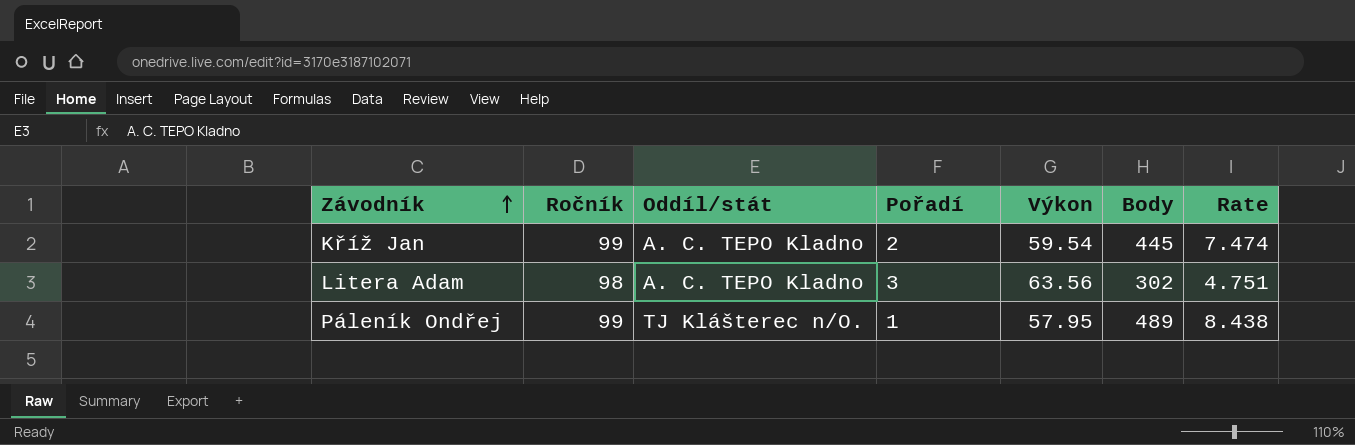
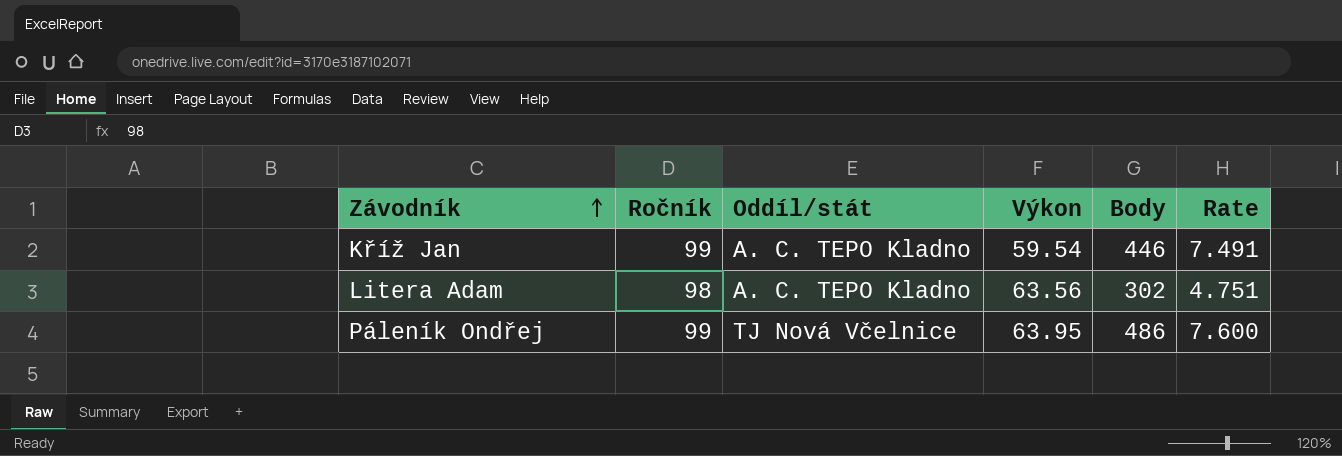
column Pořadí | position: 4 -> none
Kříž Jan | Body: 445 -> 446
Kříž Jan | Rate: 7.474 -> 7.491
Páleník Ondřej | Oddíl/stát: TJ Klášterec n/O. -> TJ Nová Včelnice
Páleník Ondřej | Výkon: 57.95 -> 63.95
Páleník Ondřej | Body: 489 -> 486
Páleník Ondřej | Rate: 8.438 -> 7.600

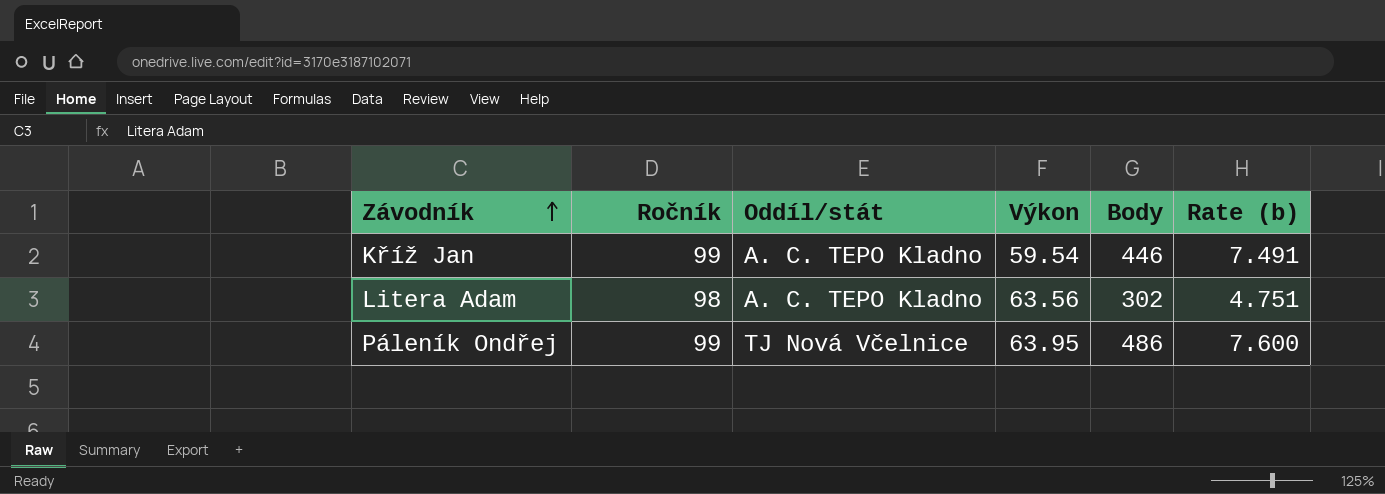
column name: Rate -> Rate (b)

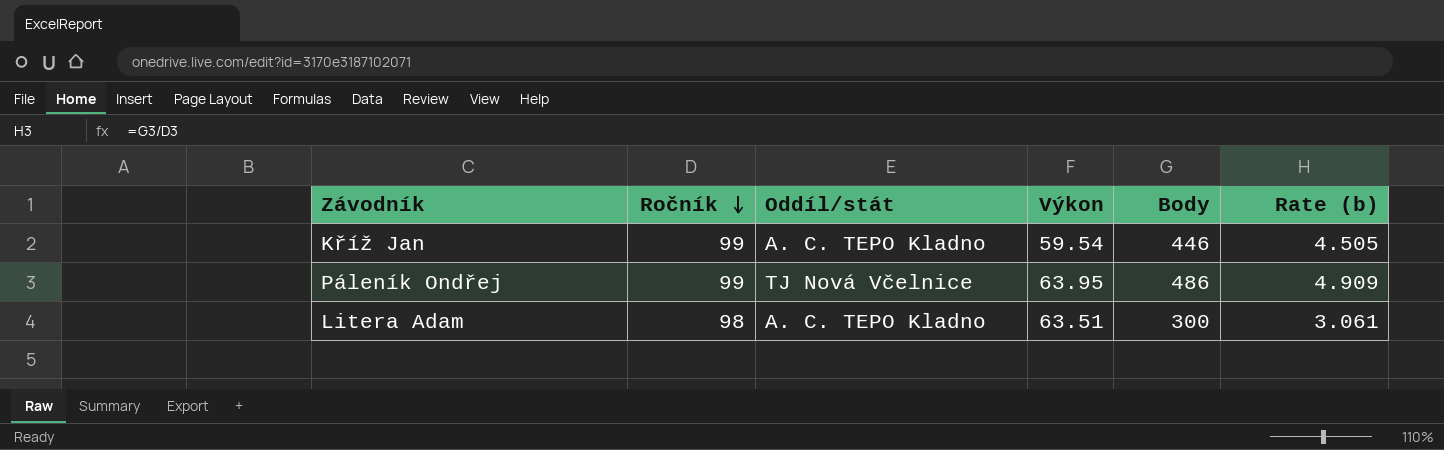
row order: Závodník ascending -> Ročník descending
column Rate (b) | formula: [Body] / [Výkon] -> [Body] / [Ročník]
Litera Adam | Výkon: 63.56 -> 63.51
Litera Adam | Body: 302 -> 300

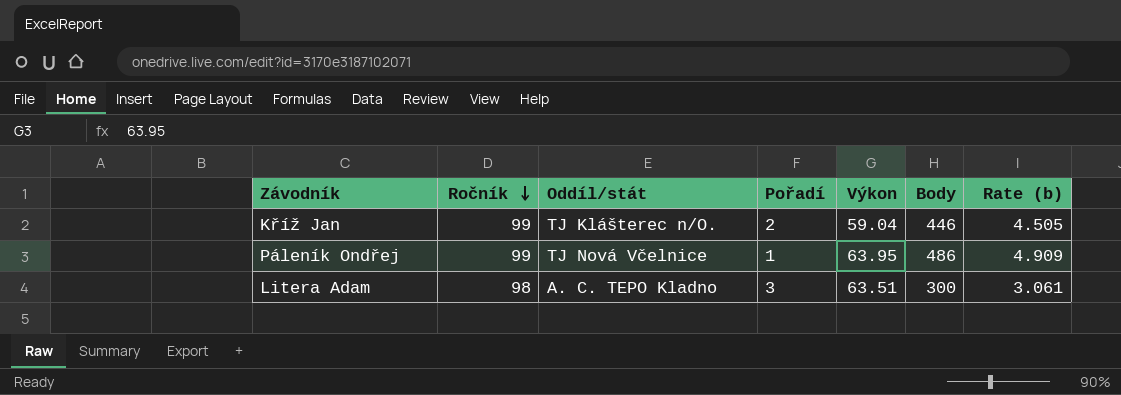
column Pořadí | position: none -> 4
Kříž Jan | Oddíl/stát: A. C. TEPO Kladno -> TJ Klášterec n/O.
Kříž Jan | Výkon: 59.54 -> 59.04

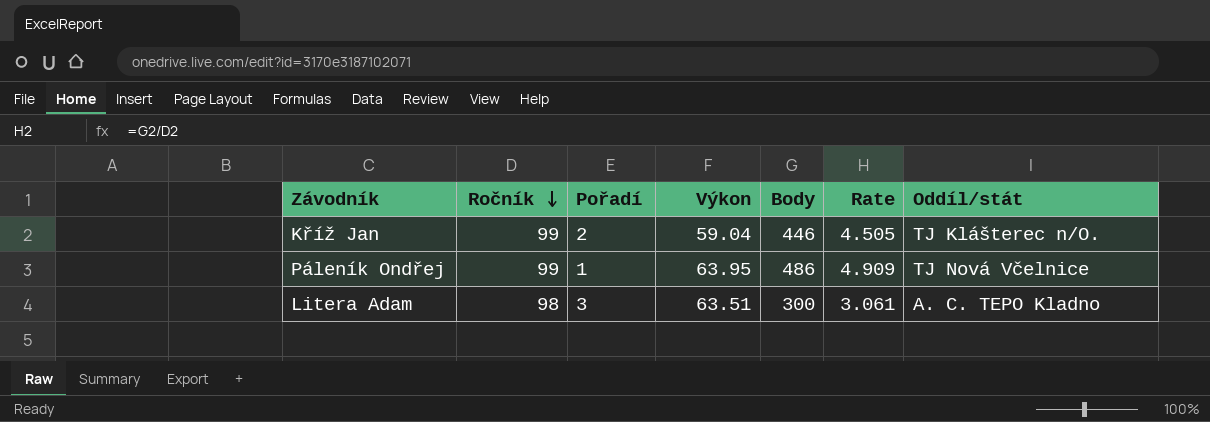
column name: Rate (b) -> Rate
column Oddíl/stát | position: 3 -> 7

